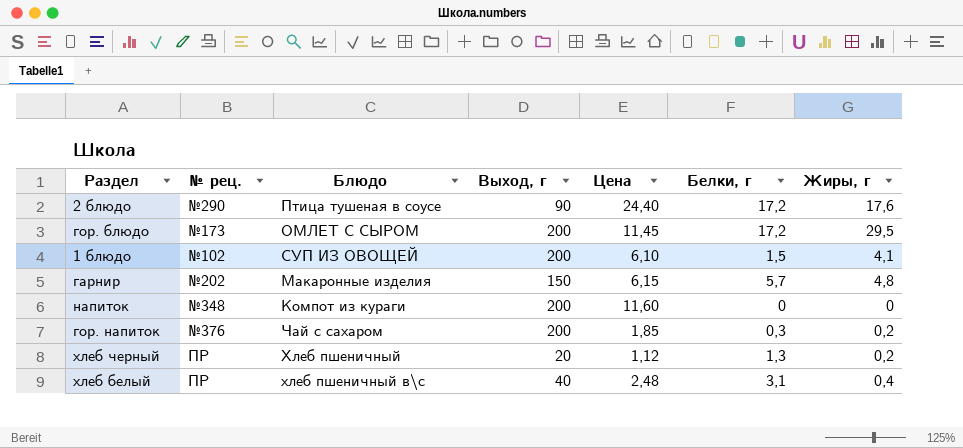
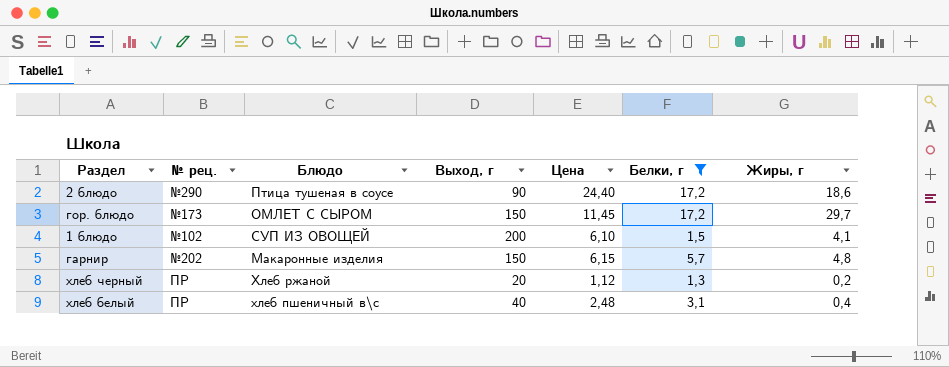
filter: none -> Белки, г >= 1,3
2 блюдо | Жиры, г: 17,6 -> 18,6
гор. блюдо | Выход, г: 200 -> 150
гор. блюдо | Жиры, г: 29,5 -> 29,7
хлеб черный | Блюдо: Хлеб пшеничный -> Хлеб ржаной

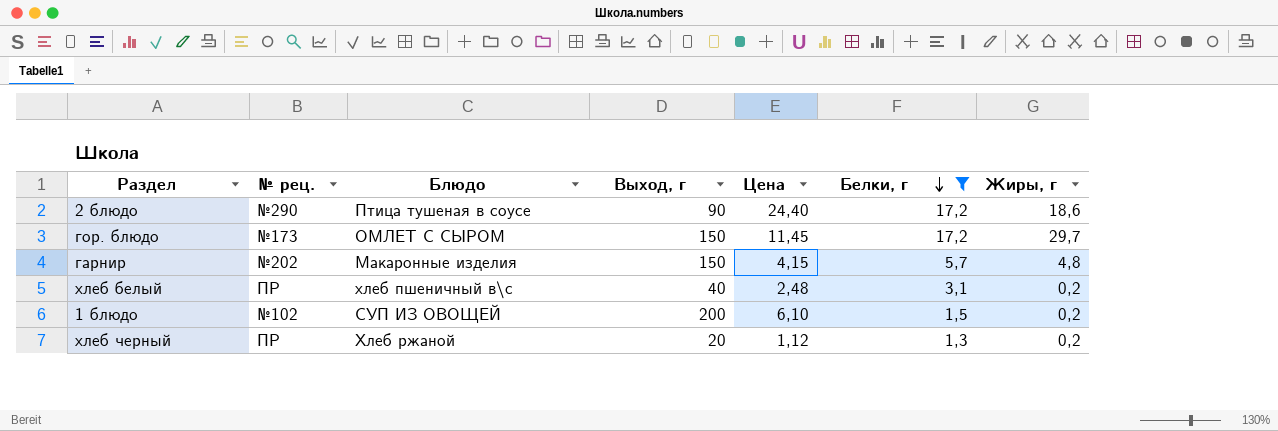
row order: none -> Белки, г descending
гарнир | Цена: 6,15 -> 4,15
хлеб белый | Жиры, г: 0,4 -> 0,2
1 блюдо | Жиры, г: 4,1 -> 0,2

